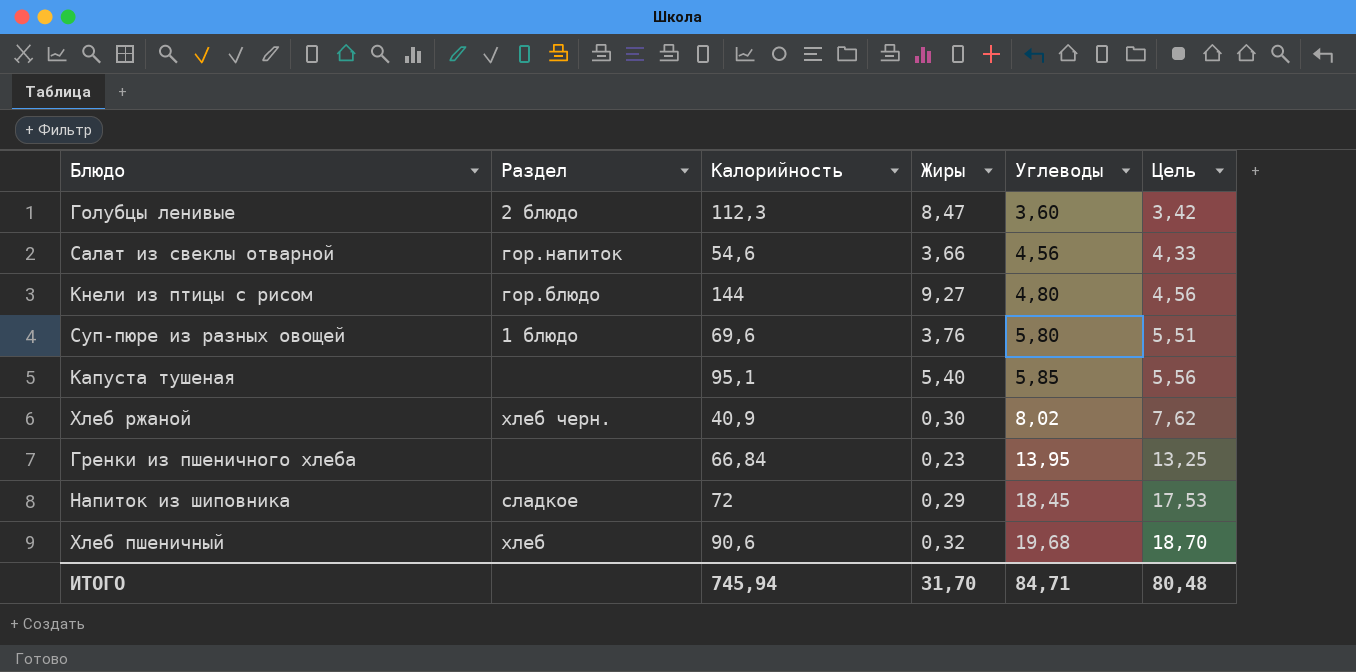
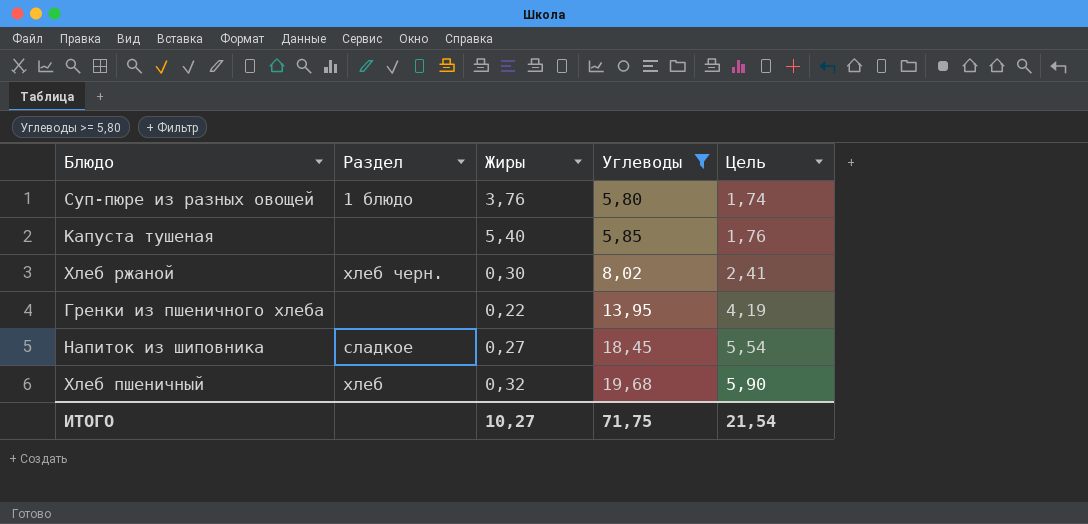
filter: none -> Углеводы >= 5,80
column Калорийность | position: 3 -> none
column Цель | formula: [Углеводы] * 0,95 -> [Углеводы] * 0,3
Гренки из пшеничного хлеба | Жиры: 0,23 -> 0,22
Напиток из шиповника | Жиры: 0,29 -> 0,27
ИТОГО | Жиры: 31,70 -> 10,27
ИТОГО | Углеводы: 84,71 -> 71,75
ИТОГО | Цель: 80,48 -> 21,54

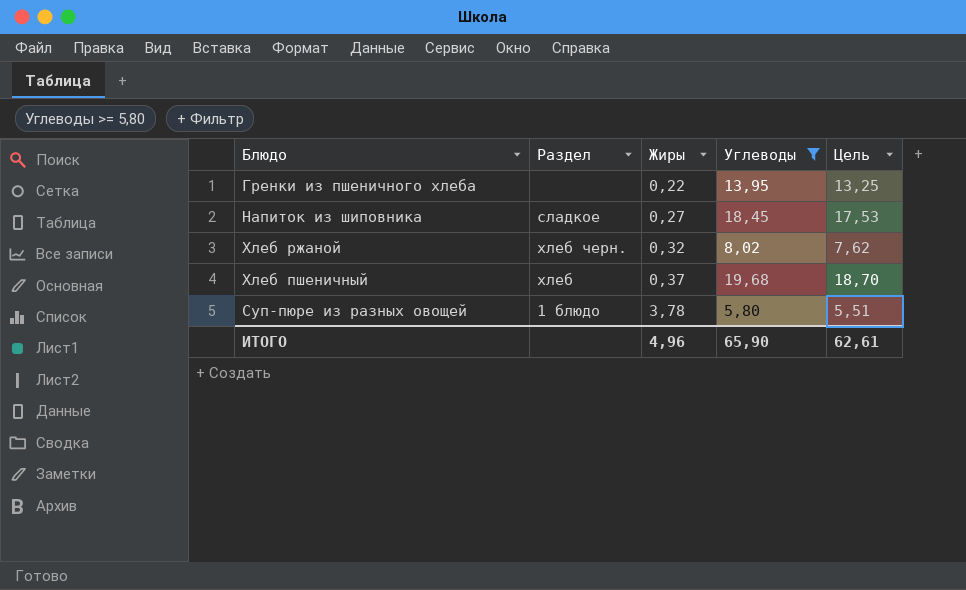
row order: Углеводы ascending -> Жиры ascending
column Цель | formula: [Углеводы] * 0,3 -> [Углеводы] * 0,95
row Капуста тушеная: none | 5,40 | 5,85 | 1,76 -> none
Хлеб ржаной | Жиры: 0,30 -> 0,32
Хлеб пшеничный | Жиры: 0,32 -> 0,37
Суп-пюре из разных овощей | Жиры: 3,76 -> 3,78
ИТОГО | Жиры: 10,27 -> 4,96
ИТОГО | Углеводы: 71,75 -> 65,90
ИТОГО | Цель: 21,54 -> 62,61

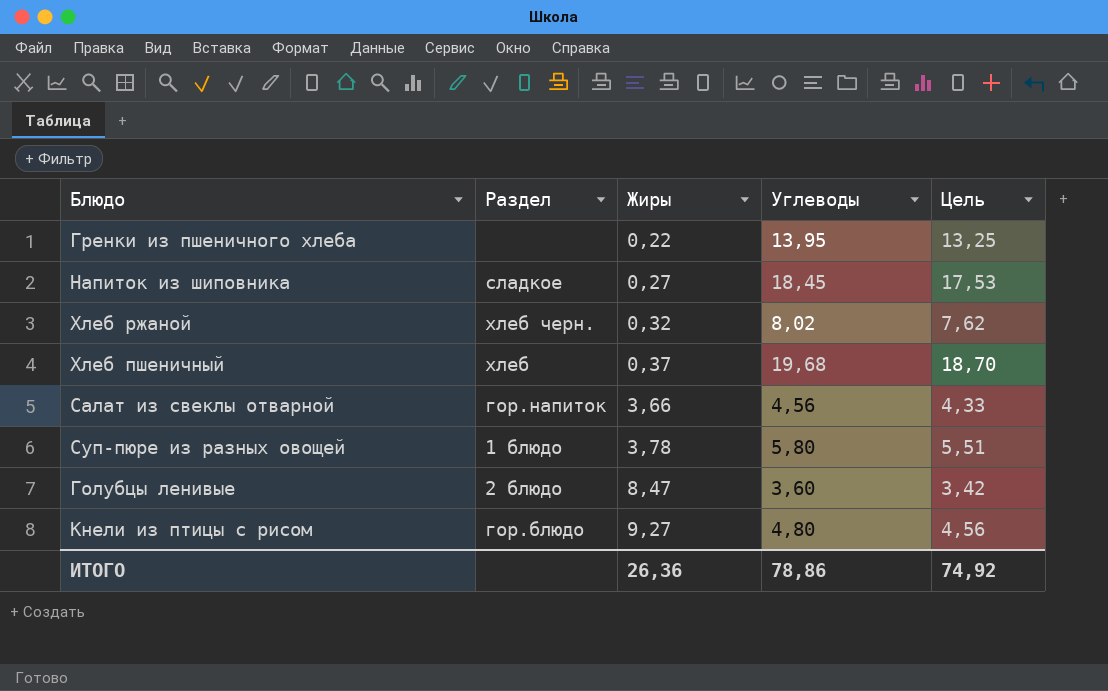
filter: Углеводы >= 5,80 -> none
ИТОГО | Жиры: 4,96 -> 26,36
ИТОГО | Углеводы: 65,90 -> 78,86
ИТОГО | Цель: 62,61 -> 74,92

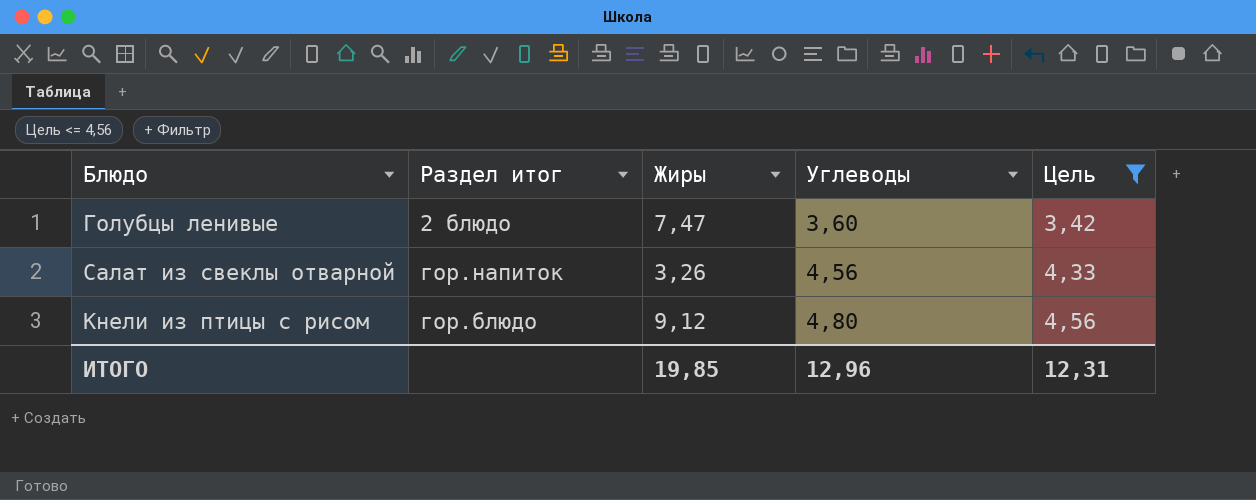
filter: none -> Цель <= 4,56
row order: Жиры ascending -> Углеводы ascending
column name: Раздел -> Раздел итог
Голубцы ленивые | Жиры: 8,47 -> 7,47
Салат из свеклы отварной | Жиры: 3,66 -> 3,26
Кнели из птицы с рисом | Жиры: 9,27 -> 9,12
ИТОГО | Жиры: 26,36 -> 19,85
ИТОГО | Углеводы: 78,86 -> 12,96
ИТОГО | Цель: 74,92 -> 12,31

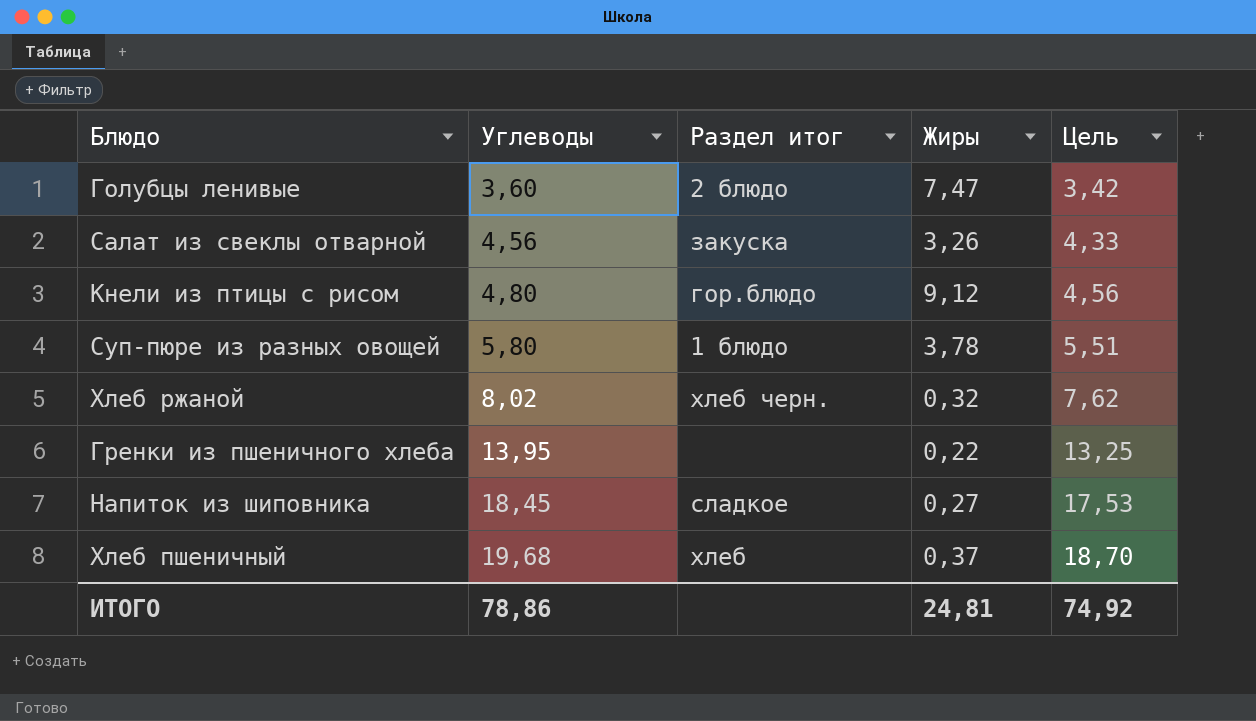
filter: Цель <= 4,56 -> none
column Углеводы | position: 4 -> 2
Салат из свеклы отварной | Раздел итог: гор.напиток -> закуска
ИТОГО | Углеводы: 12,96 -> 78,86
ИТОГО | Жиры: 19,85 -> 24,81
ИТОГО | Цель: 12,31 -> 74,92

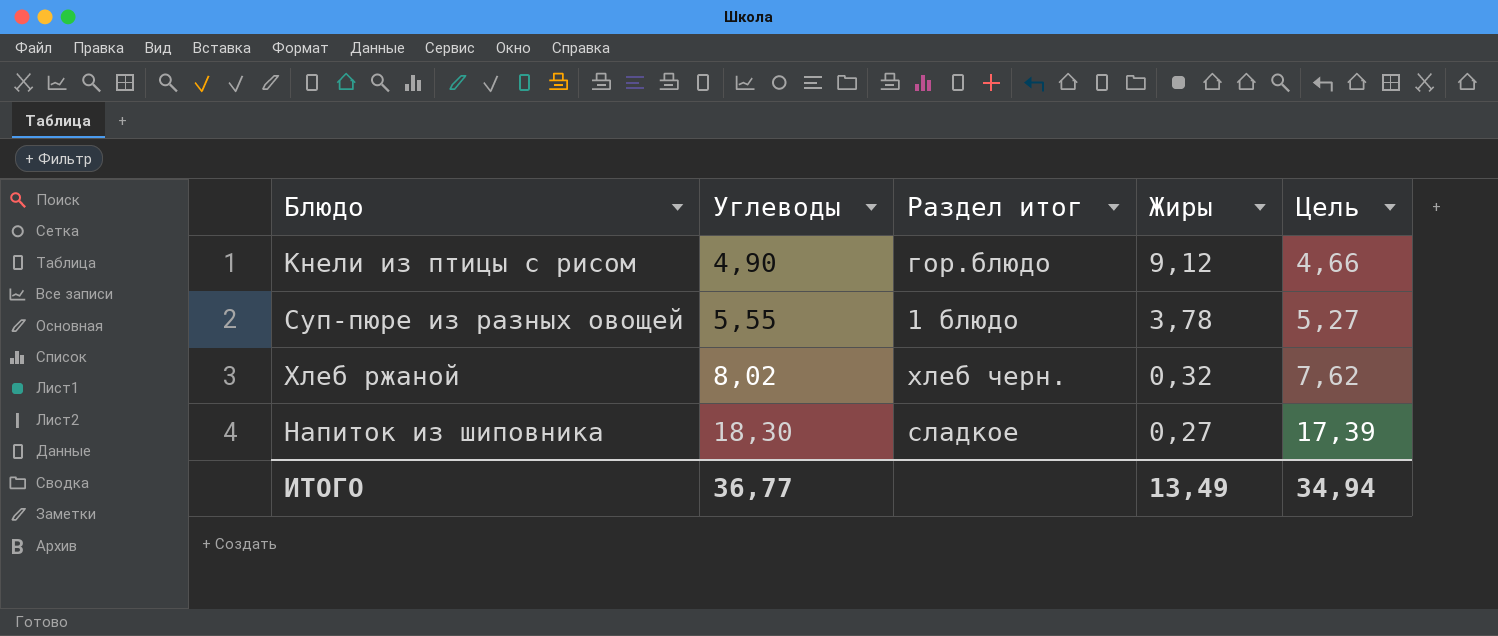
row Голубцы ленивые: 3,60 | 2 блюдо | 7,47 | 3,42 -> none
row Салат из свеклы отварной: 4,56 | закуска | 3,26 | 4,33 -> none
row Гренки из пшеничного хлеба: 13,95 | none | 0,22 | 13,25 -> none
row Хлеб пшеничный: 19,68 | хлеб | 0,37 | 18,70 -> none
Кнели из птицы с рисом | Углеводы: 4,80 -> 4,90
Кнели из птицы с рисом | Цель: 4,56 -> 4,66
Суп-пюре из разных овощей | Углеводы: 5,80 -> 5,55
Суп-пюре из разных овощей | Цель: 5,51 -> 5,27
Напиток из шиповника | Углеводы: 18,45 -> 18,30
Напиток из шиповника | Цель: 17,53 -> 17,39
ИТОГО | Углеводы: 78,86 -> 36,77
ИТОГО | Жиры: 24,81 -> 13,49
ИТОГО | Цель: 74,92 -> 34,94

